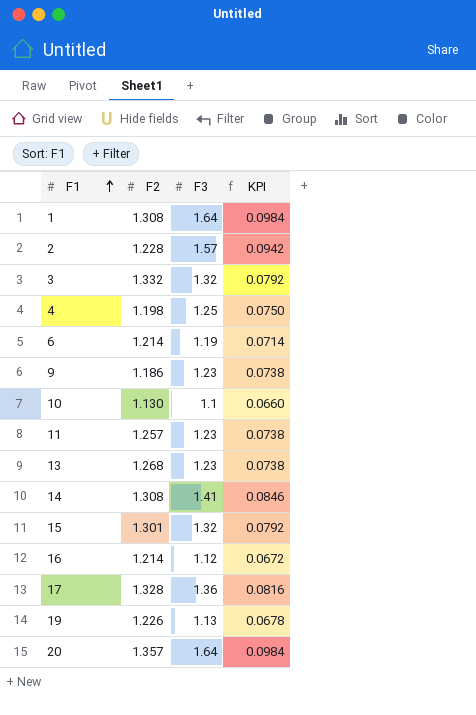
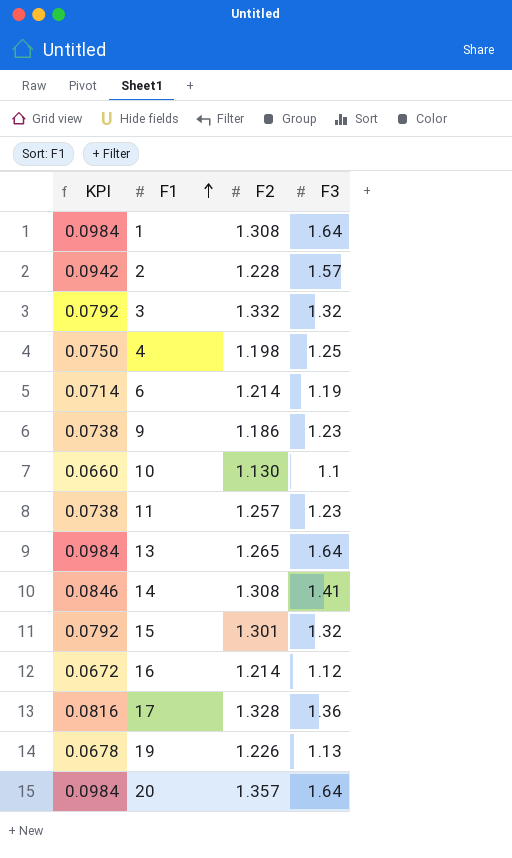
column KPI | position: 4 -> 1
13 | KPI: 0.0738 -> 0.0984
13 | F2: 1.268 -> 1.265
13 | F3: 1.23 -> 1.64

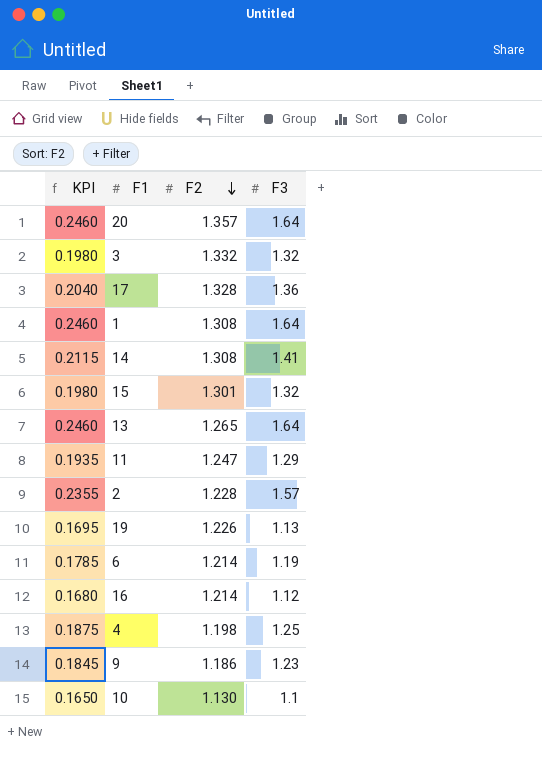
row order: F1 ascending -> F2 descending
column KPI | formula: [F3] * 0.06 -> [F3] * 0.15
11 | F2: 1.257 -> 1.247
11 | F3: 1.23 -> 1.29

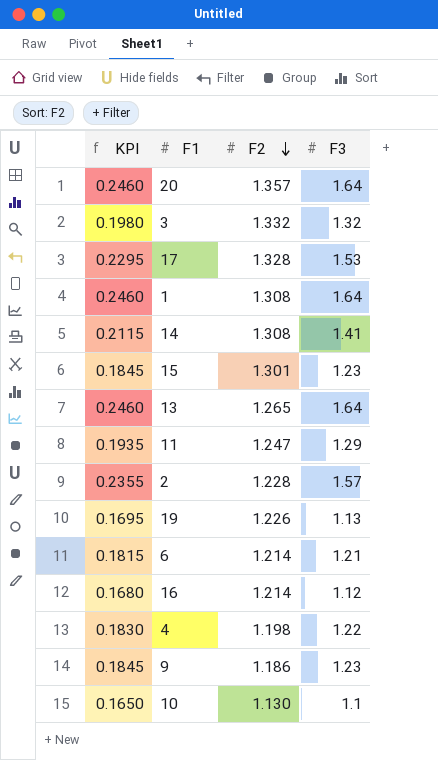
17 | KPI: 0.2040 -> 0.2295
17 | F3: 1.36 -> 1.53
15 | KPI: 0.1980 -> 0.1845
15 | F3: 1.32 -> 1.23
6 | KPI: 0.1785 -> 0.1815
6 | F3: 1.19 -> 1.21
4 | KPI: 0.1875 -> 0.1830
4 | F3: 1.25 -> 1.22

